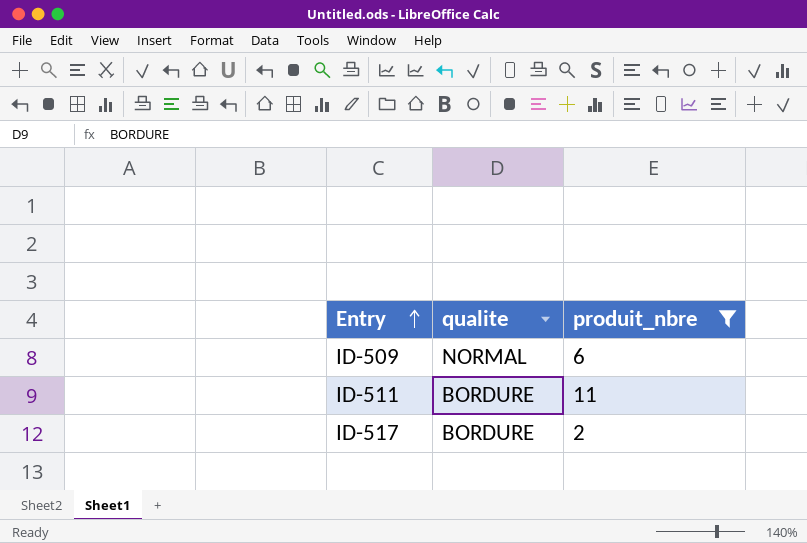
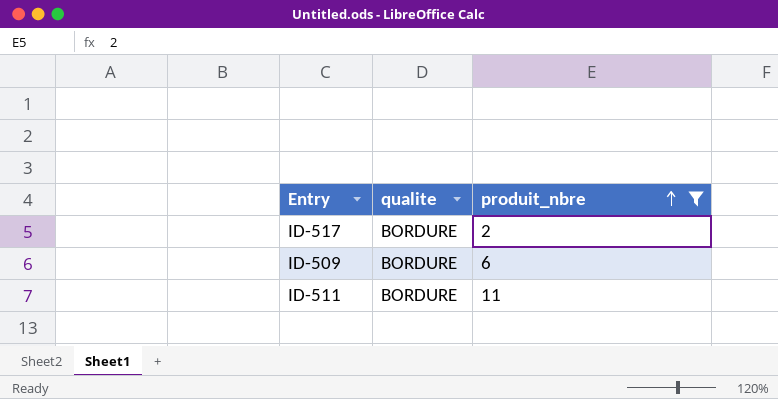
row order: Entry ascending -> produit_nbre ascending
ID-509 | qualite: NORMAL -> BORDURE

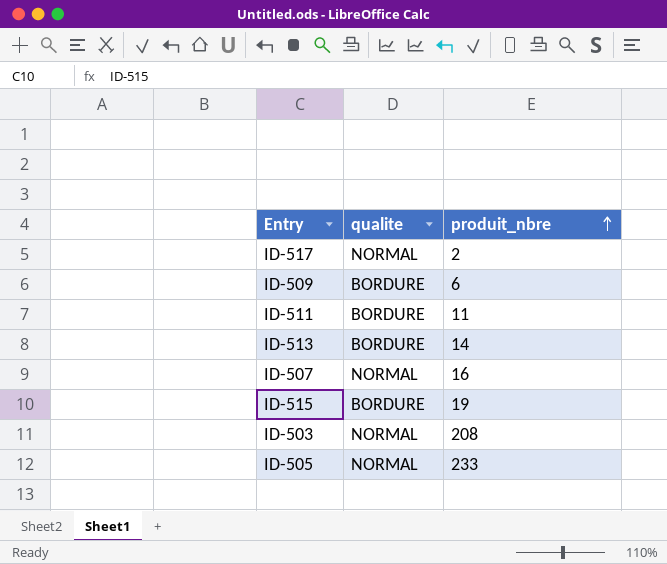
filter: produit_nbre <= 11 -> none
ID-517 | qualite: BORDURE -> NORMAL

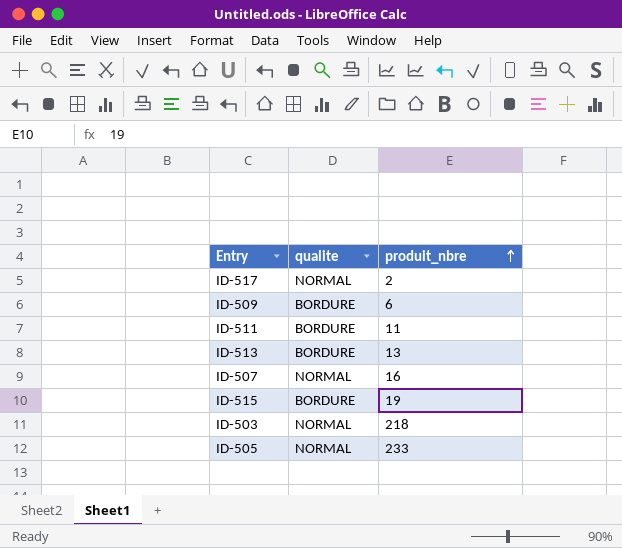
ID-513 | produit_nbre: 14 -> 13
ID-503 | produit_nbre: 208 -> 218

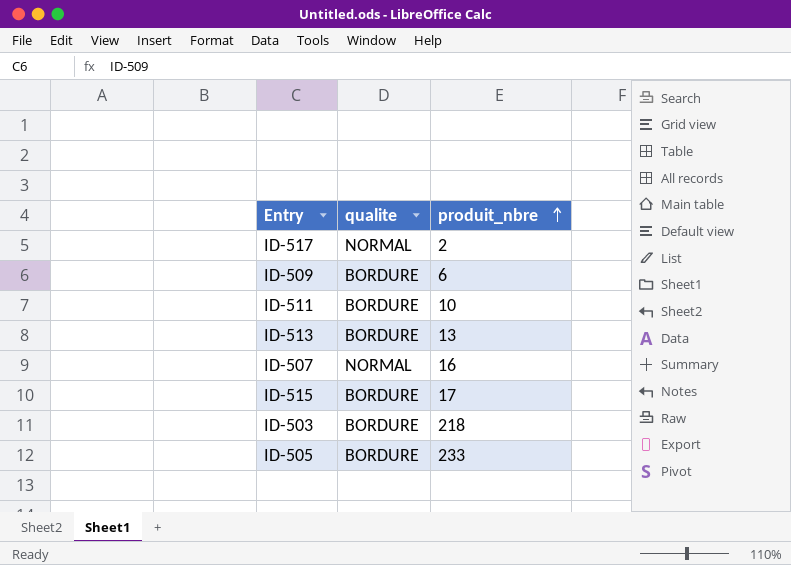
ID-511 | produit_nbre: 11 -> 10
ID-515 | produit_nbre: 19 -> 17
ID-503 | qualite: NORMAL -> BORDURE
ID-505 | qualite: NORMAL -> BORDURE

